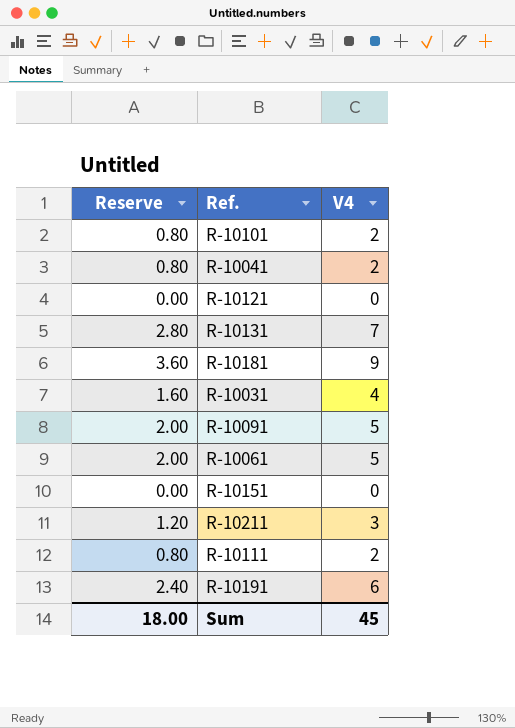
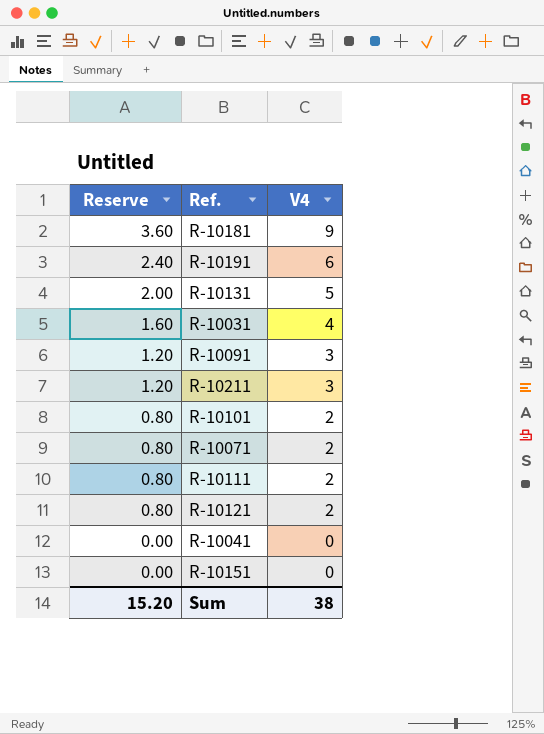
row order: none -> Reserve descending
row R-10061: 2.00 | 5 -> none
R-10131 | Reserve: 2.80 -> 2.00
R-10131 | V4: 7 -> 5
R-10091 | Reserve: 2.00 -> 1.20
R-10091 | V4: 5 -> 3
row R-10071: none -> 0.80 | 2
R-10121 | Reserve: 0.00 -> 0.80
R-10121 | V4: 0 -> 2
R-10041 | Reserve: 0.80 -> 0.00
R-10041 | V4: 2 -> 0
Sum | Reserve: 18.00 -> 15.20
Sum | V4: 45 -> 38

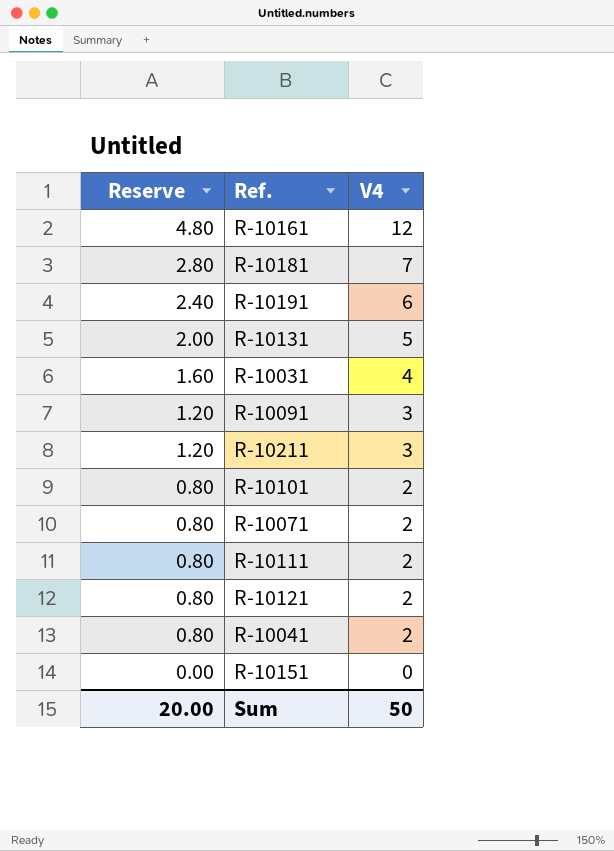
row R-10161: none -> 4.80 | 12
R-10181 | Reserve: 3.60 -> 2.80
R-10181 | V4: 9 -> 7
R-10041 | Reserve: 0.00 -> 0.80
R-10041 | V4: 0 -> 2
Sum | Reserve: 15.20 -> 20.00
Sum | V4: 38 -> 50

